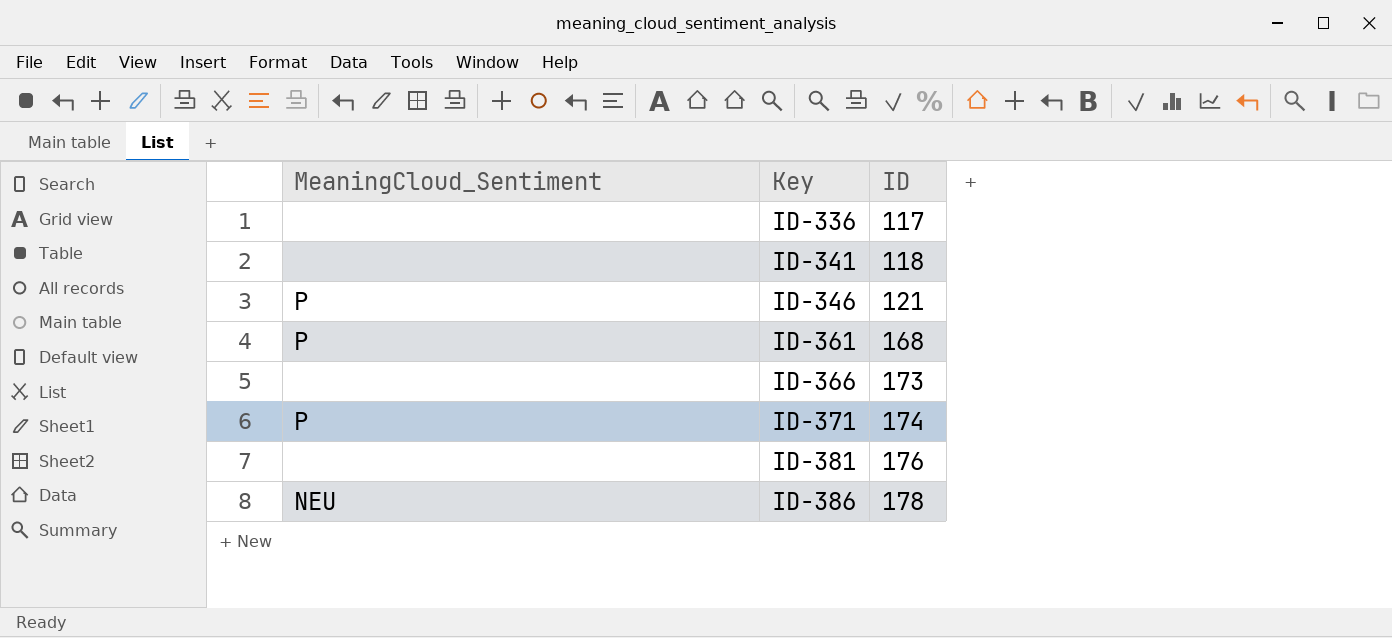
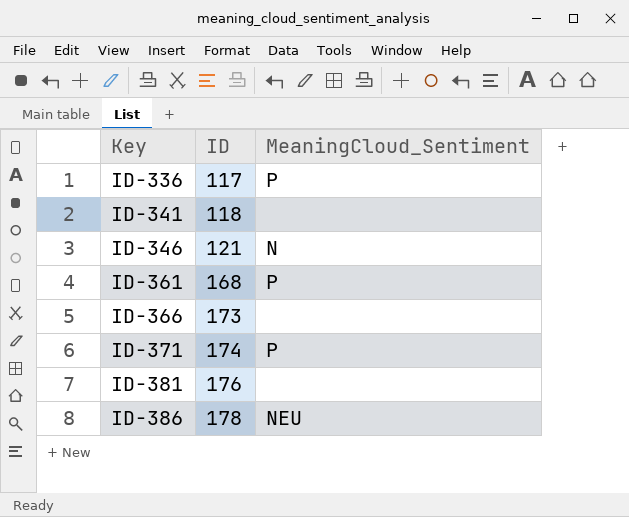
column MeaningCloud_Sentiment | position: 1 -> 3
ID-336 | MeaningCloud_Sentiment: none -> P
ID-346 | MeaningCloud_Sentiment: P -> N

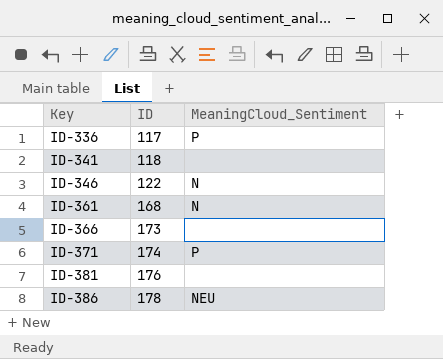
ID-346 | ID: 121 -> 122
ID-361 | MeaningCloud_Sentiment: P -> N

